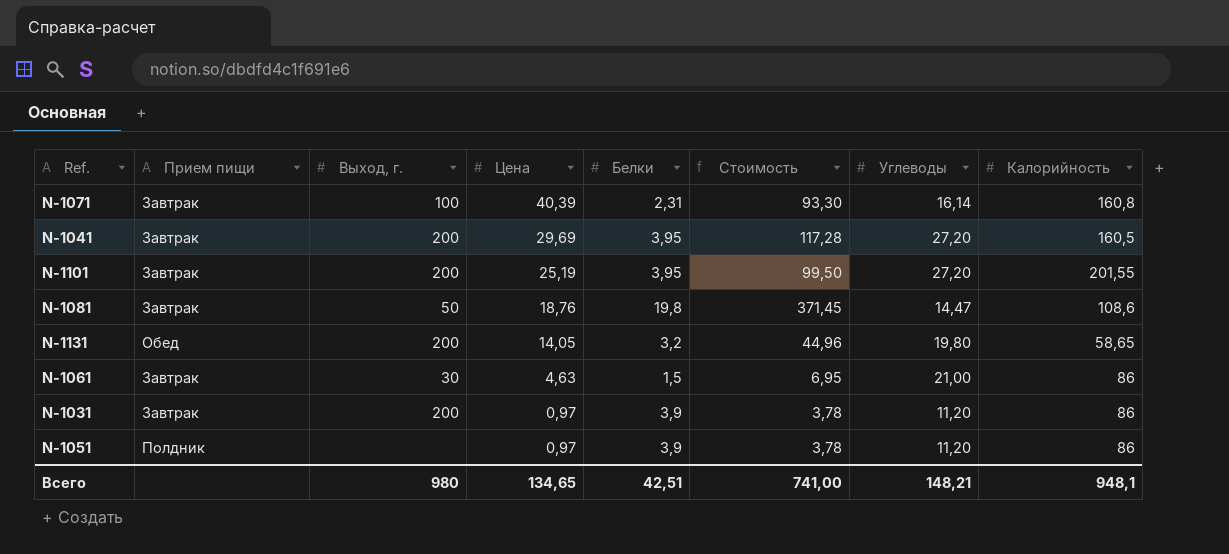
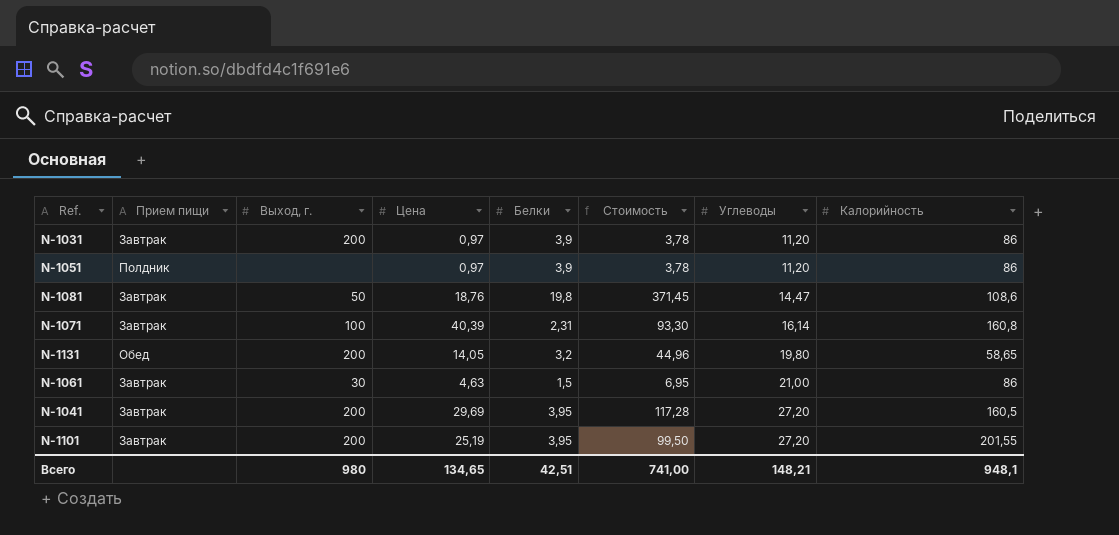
row order: Цена descending -> Углеводы ascending

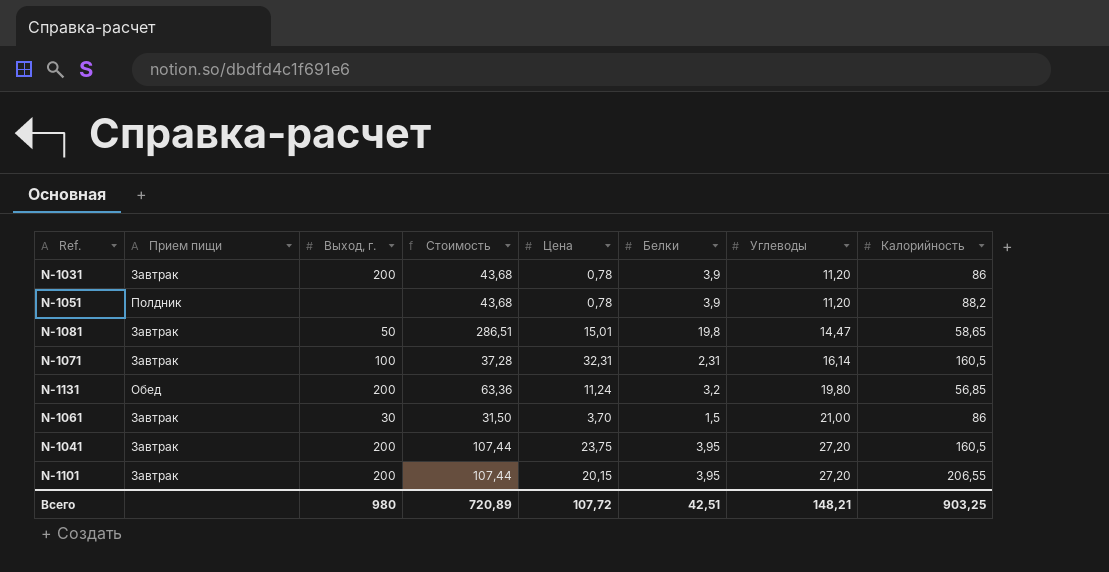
column Стоимость | formula: [Цена] * [Белки] -> [Белки] * [Углеводы]
column Стоимость | position: 6 -> 4
N-1031 | Цена: 0,97 -> 0,78
N-1051 | Цена: 0,97 -> 0,78
N-1051 | Калорийность: 86 -> 88,2
N-1081 | Цена: 18,76 -> 15,01
N-1081 | Калорийность: 108,6 -> 58,65
N-1071 | Цена: 40,39 -> 32,31
N-1071 | Калорийность: 160,8 -> 160,5
N-1131 | Цена: 14,05 -> 11,24
N-1131 | Калорийность: 58,65 -> 56,85
N-1061 | Цена: 4,63 -> 3,70
N-1041 | Цена: 29,69 -> 23,75
N-1101 | Цена: 25,19 -> 20,15
N-1101 | Калорийность: 201,55 -> 206,55
Всего | Стоимость: 741,00 -> 720,89
Всего | Цена: 134,65 -> 107,72
Всего | Калорийность: 948,1 -> 903,25

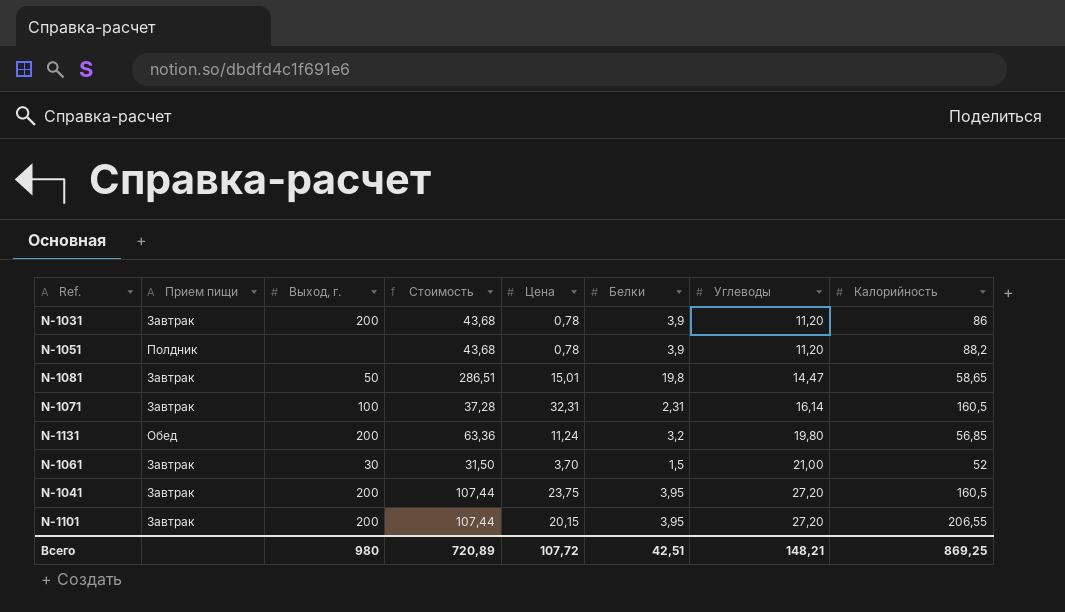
N-1061 | Калорийность: 86 -> 52
Всего | Калорийность: 903,25 -> 869,25

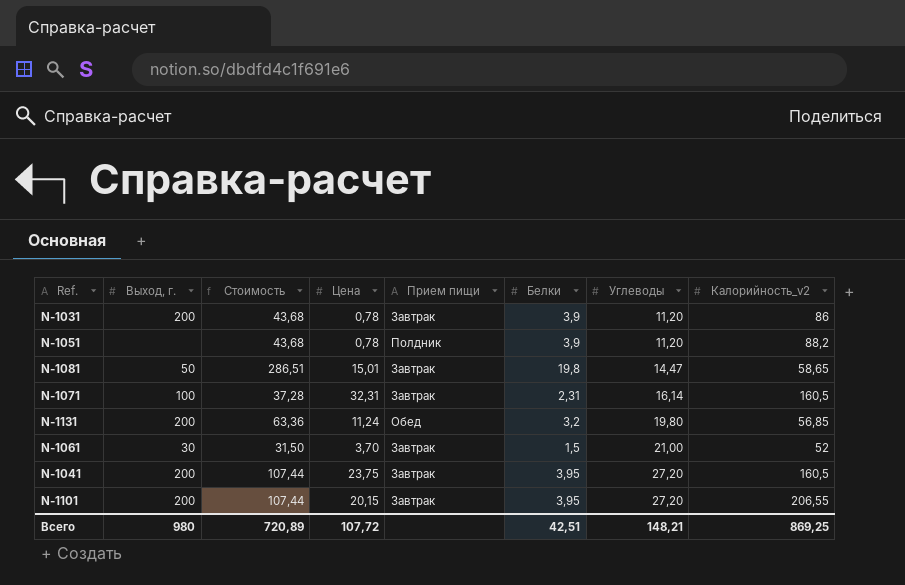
column Прием пищи | position: 2 -> 5
column name: Калорийность -> Калорийность_v2

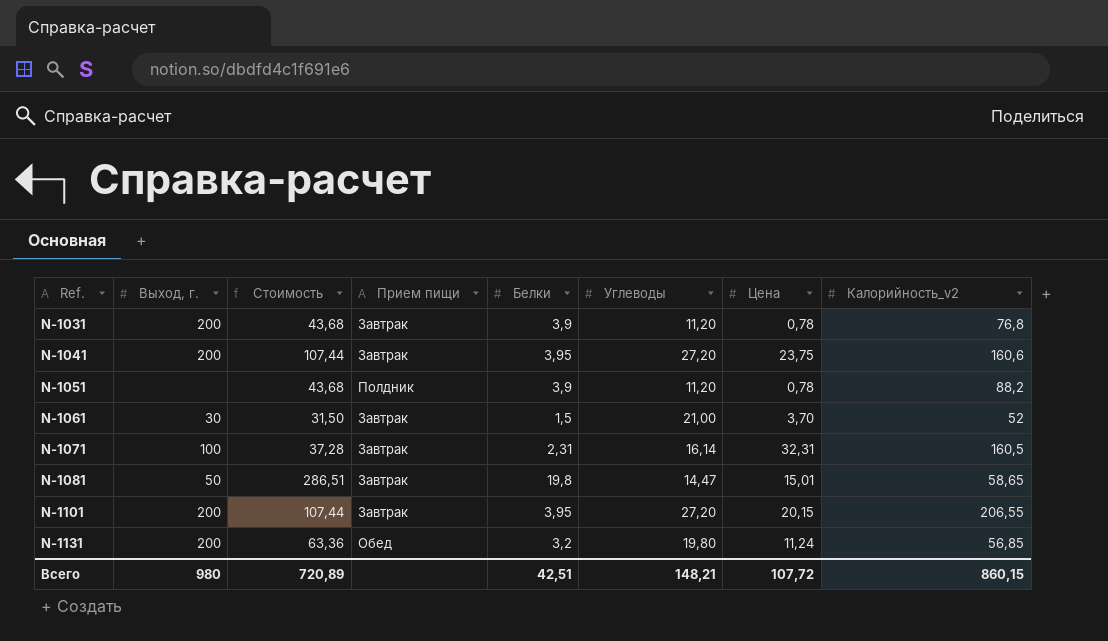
row order: Углеводы ascending -> Ref. ascending
column Цена | position: 4 -> 7
N-1031 | Калорийность_v2: 86 -> 76,8
N-1041 | Калорийность_v2: 160,5 -> 160,6
Всего | Калорийность_v2: 869,25 -> 860,15

